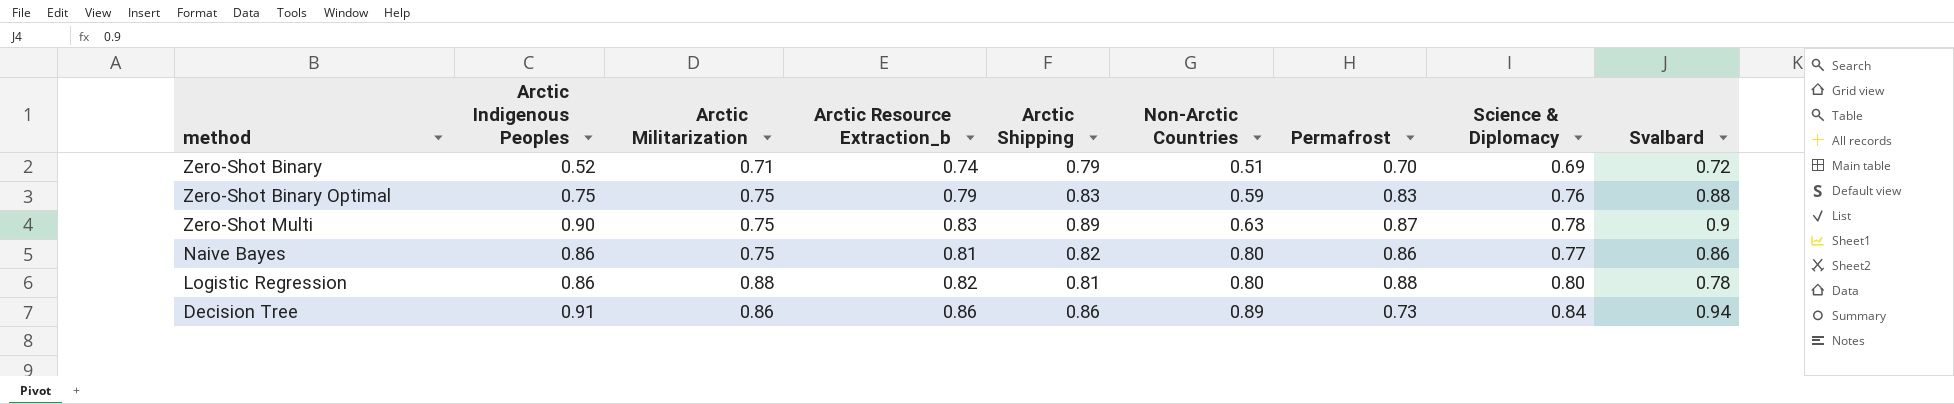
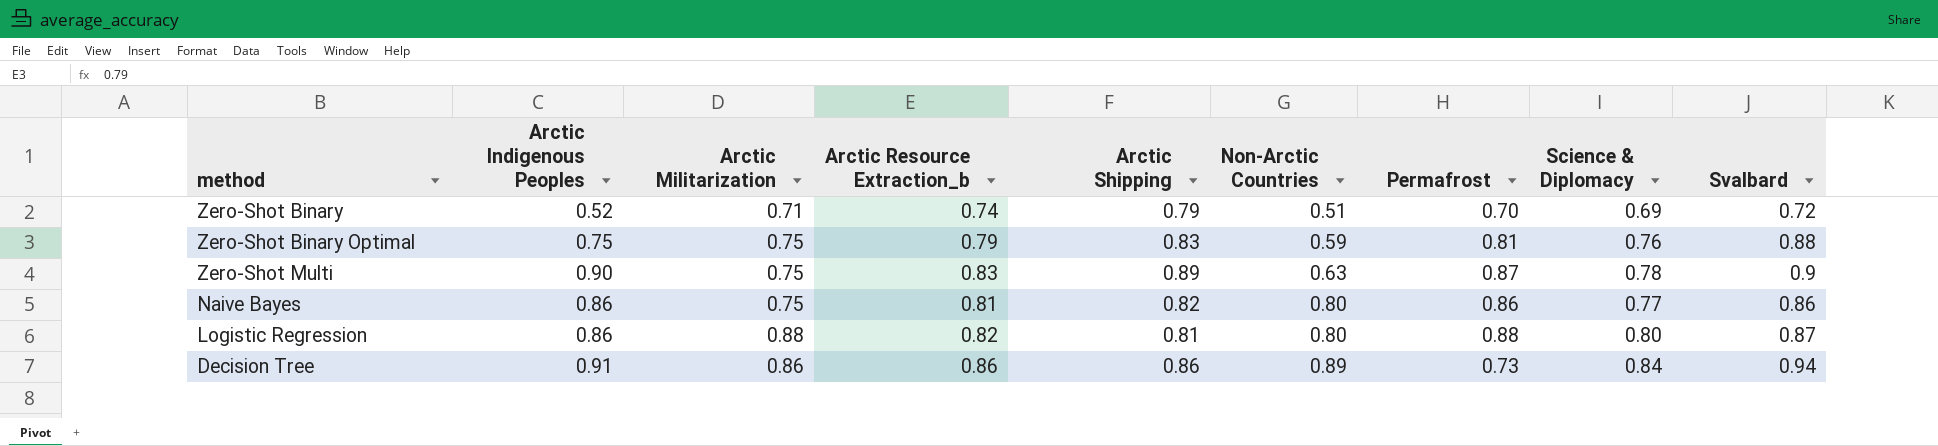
Zero-Shot Binary Optimal | Permafrost: 0.83 -> 0.81
Logistic Regression | Svalbard: 0.78 -> 0.87

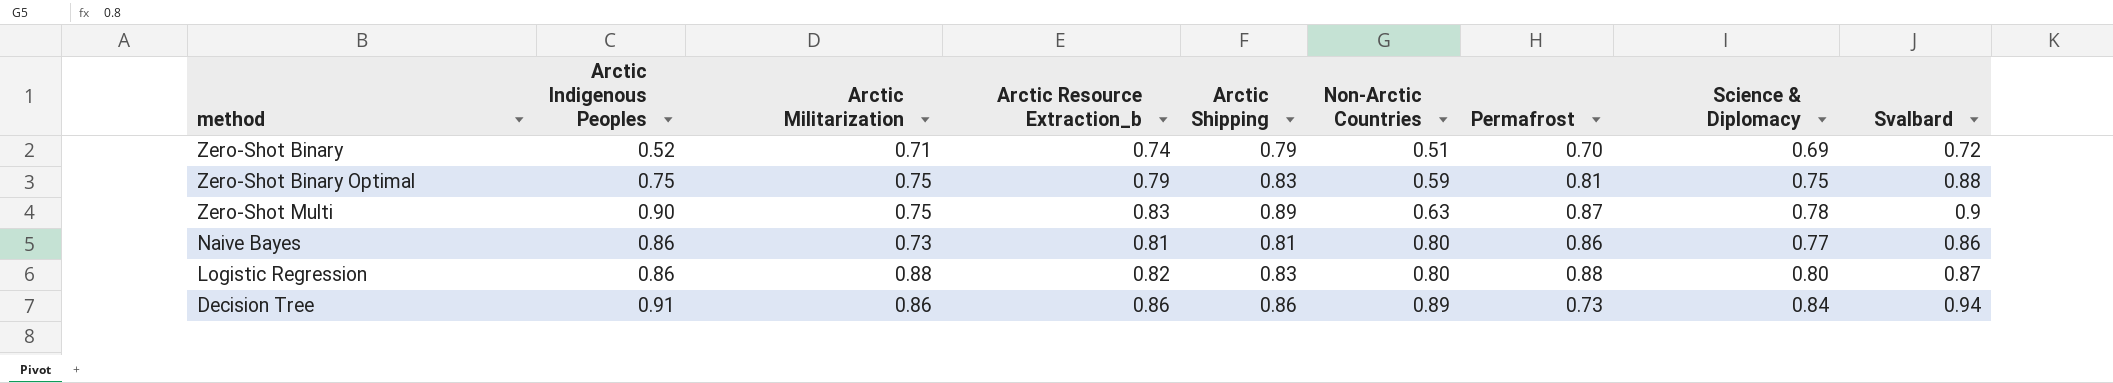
Zero-Shot Binary Optimal | Science & Diplomacy: 0.76 -> 0.75
Naive Bayes | Arctic Militarization: 0.75 -> 0.73
Naive Bayes | Arctic Shipping: 0.82 -> 0.81
Logistic Regression | Arctic Shipping: 0.81 -> 0.83

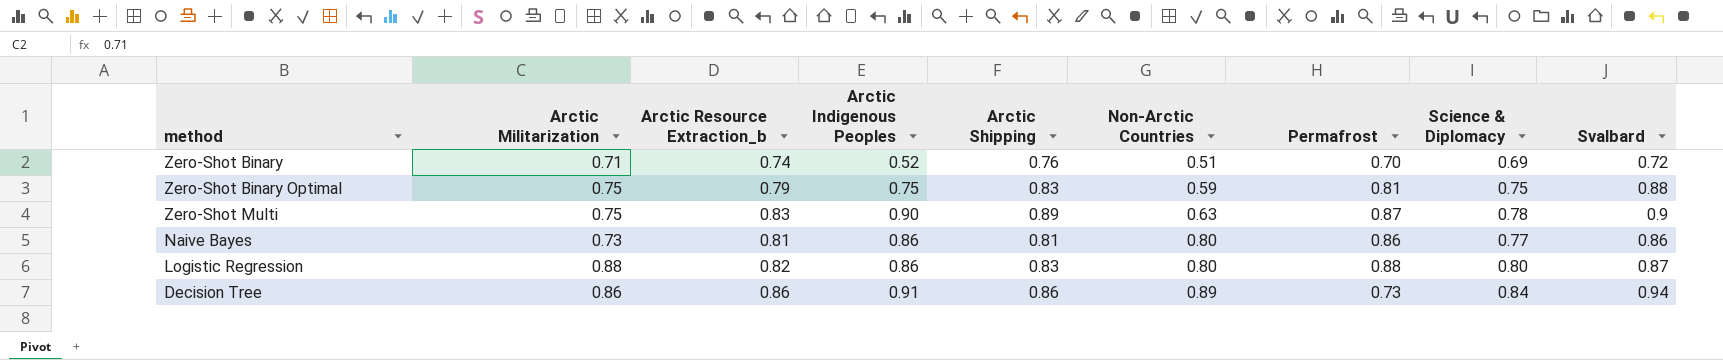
column Arctic Indigenous Peoples | position: 2 -> 4
Zero-Shot Binary | Arctic Shipping: 0.79 -> 0.76

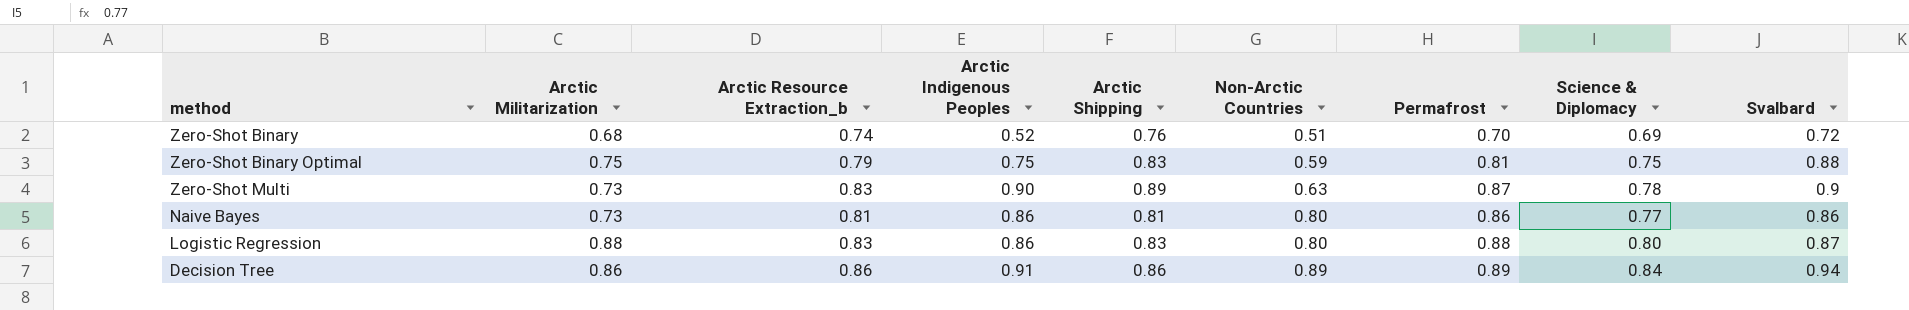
Zero-Shot Binary | Arctic Militarization: 0.71 -> 0.68
Zero-Shot Multi | Arctic Militarization: 0.75 -> 0.73
Logistic Regression | Arctic Resource Extraction_b: 0.82 -> 0.83
Decision Tree | Permafrost: 0.73 -> 0.89

